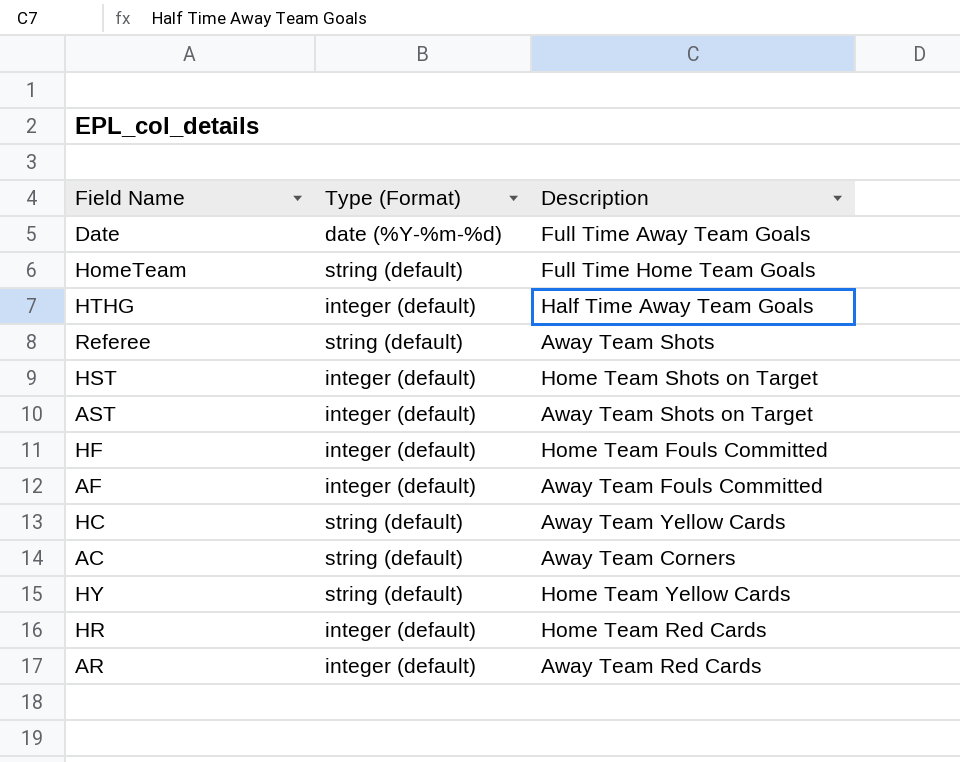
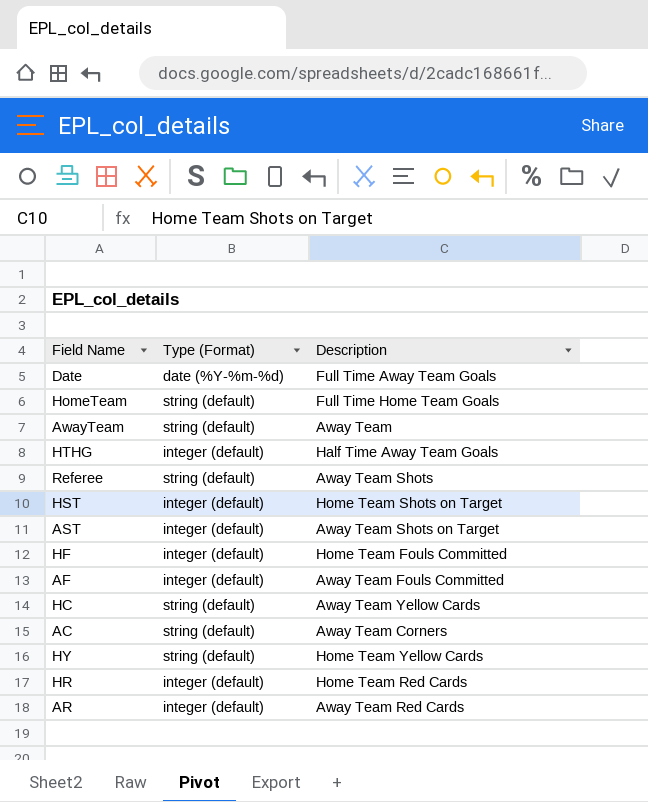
row AwayTeam: none -> string (default) | Away Team

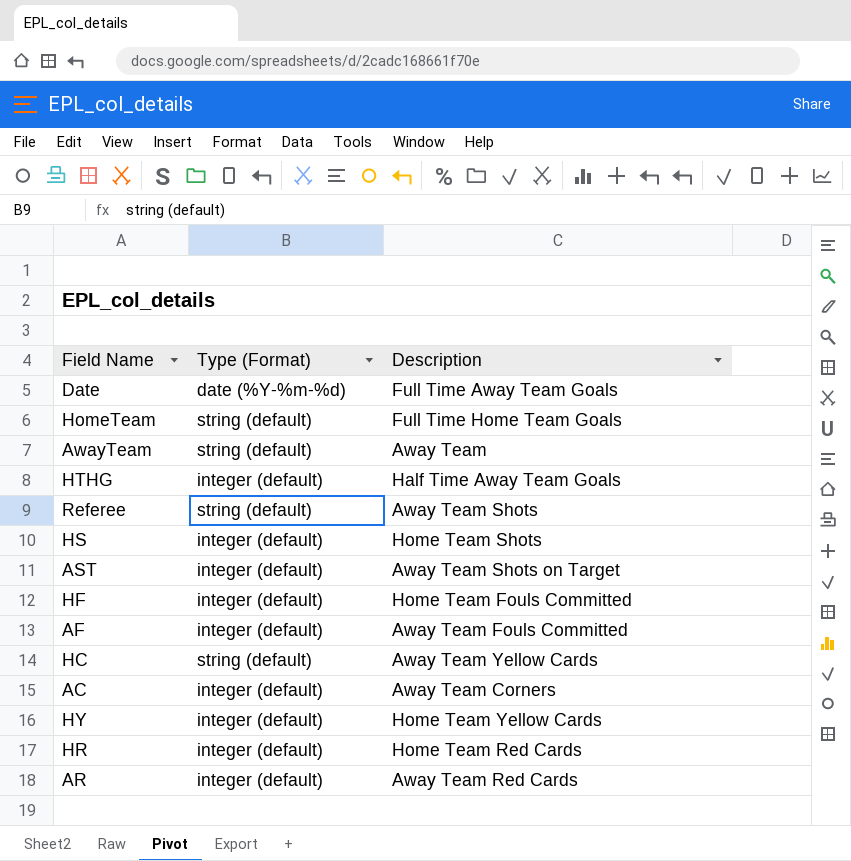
row HST: integer (default) | Home Team Shots on Target -> none
row HS: none -> integer (default) | Home Team Shots
AC | Type (Format): string (default) -> integer (default)
HY | Type (Format): string (default) -> integer (default)

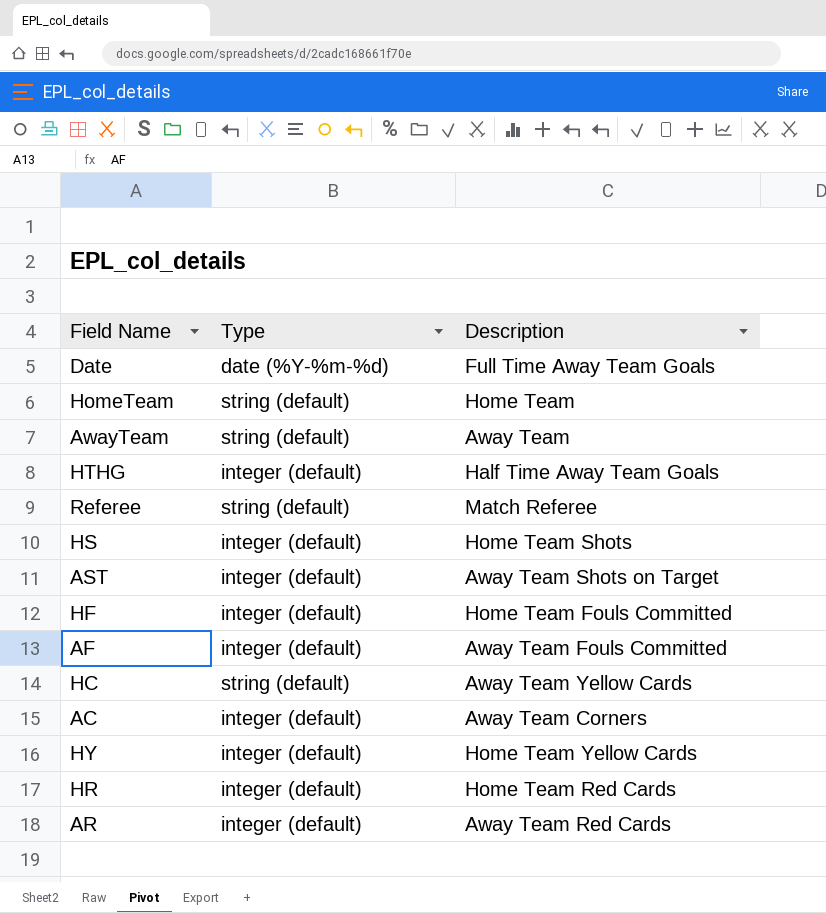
column name: Type (Format) -> Type
HomeTeam | Description: Full Time Home Team Goals -> Home Team
Referee | Description: Away Team Shots -> Match Referee

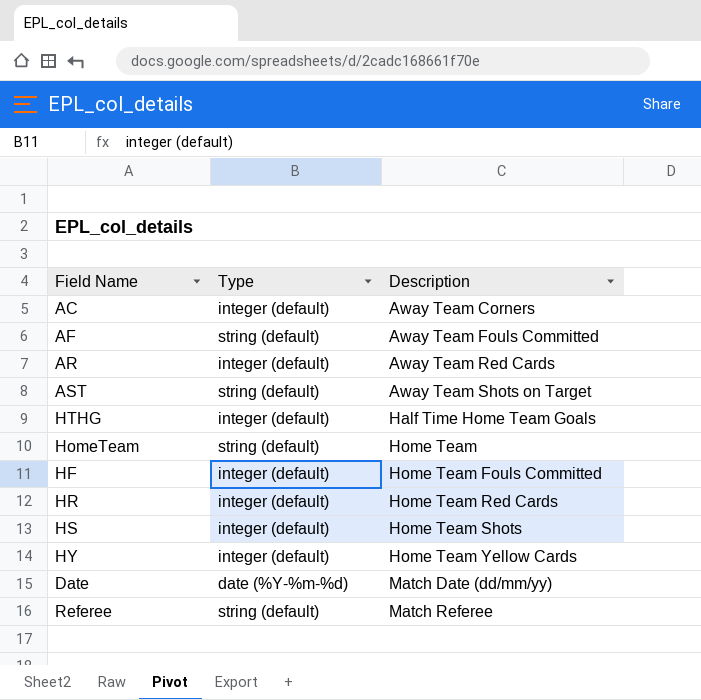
row order: none -> Description ascending
row AwayTeam: string (default) | Away Team -> none
row HC: string (default) | Away Team Yellow Cards -> none
AF | Type: integer (default) -> string (default)
AST | Type: integer (default) -> string (default)
HTHG | Description: Half Time Away Team Goals -> Half Time Home Team Goals
Date | Description: Full Time Away Team Goals -> Match Date (dd/mm/yy)

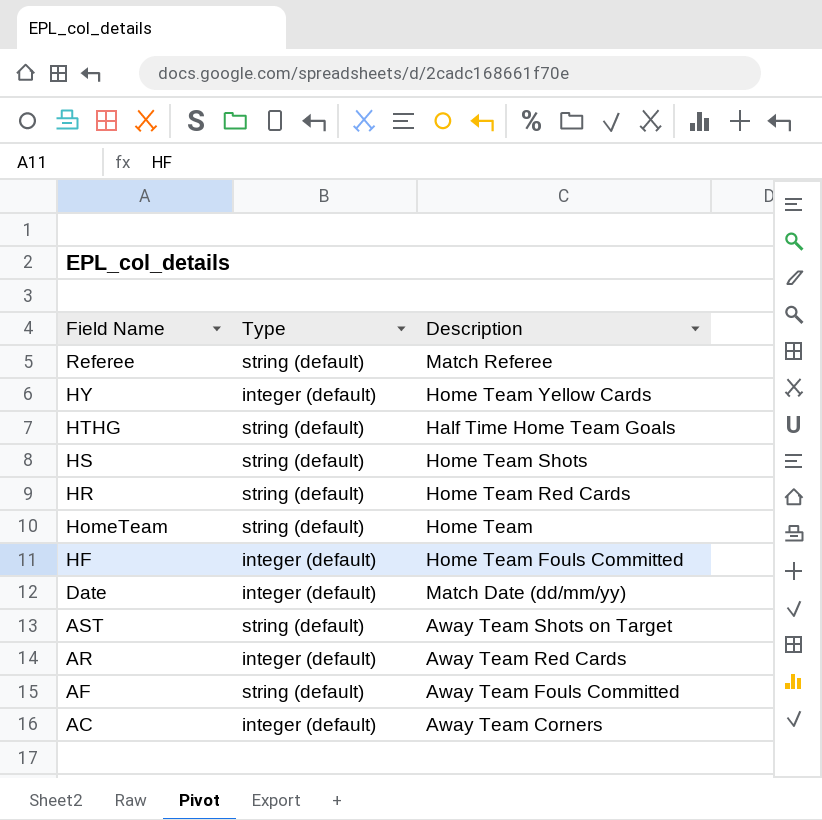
row order: Description ascending -> Field Name descending
HTHG | Type: integer (default) -> string (default)
HS | Type: integer (default) -> string (default)
HR | Type: integer (default) -> string (default)
Date | Type: date (%Y-%m-%d) -> integer (default)

